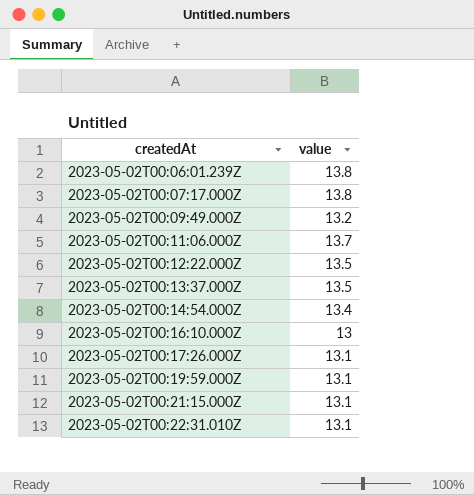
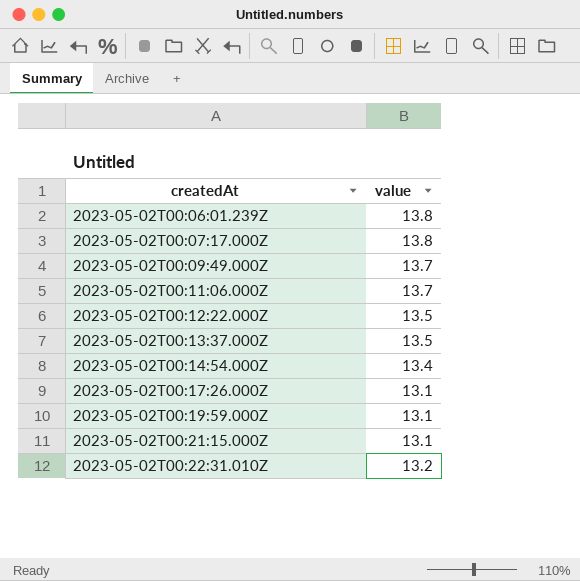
row 2023-05-02T00:16:10.000Z: 13 -> none
2023-05-02T00:09:49.000Z | value: 13.2 -> 13.7
2023-05-02T00:22:31.010Z | value: 13.1 -> 13.2

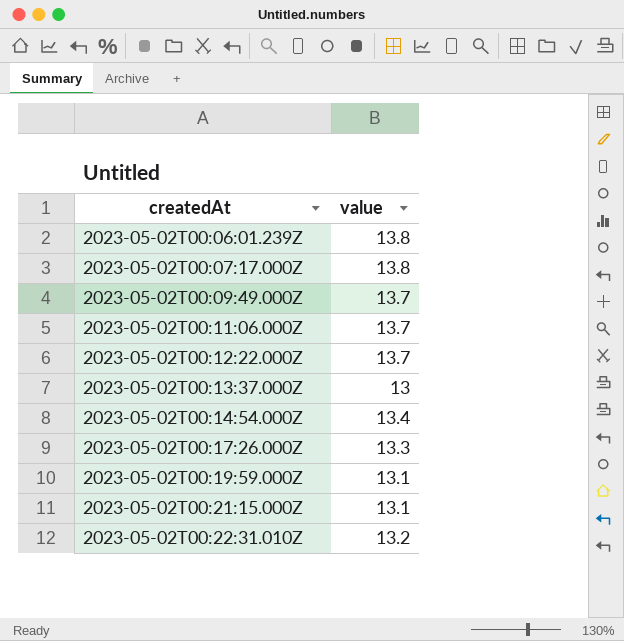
2023-05-02T00:12:22.000Z | value: 13.5 -> 13.7
2023-05-02T00:13:37.000Z | value: 13.5 -> 13
2023-05-02T00:17:26.000Z | value: 13.1 -> 13.3

